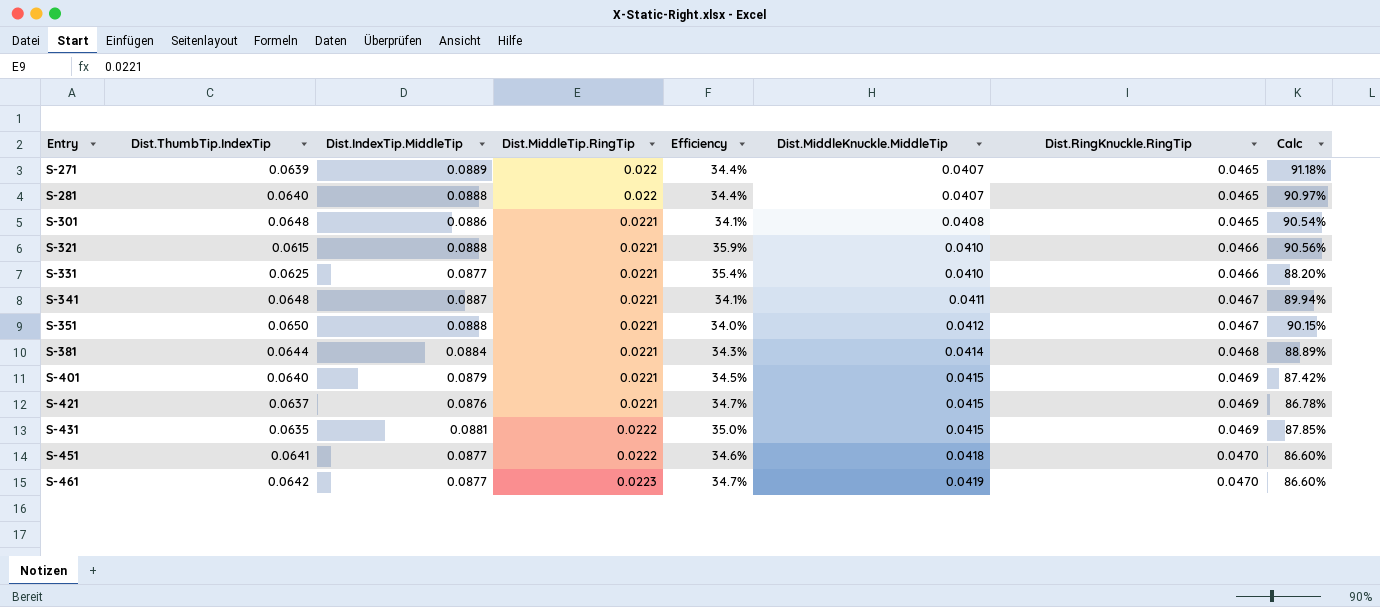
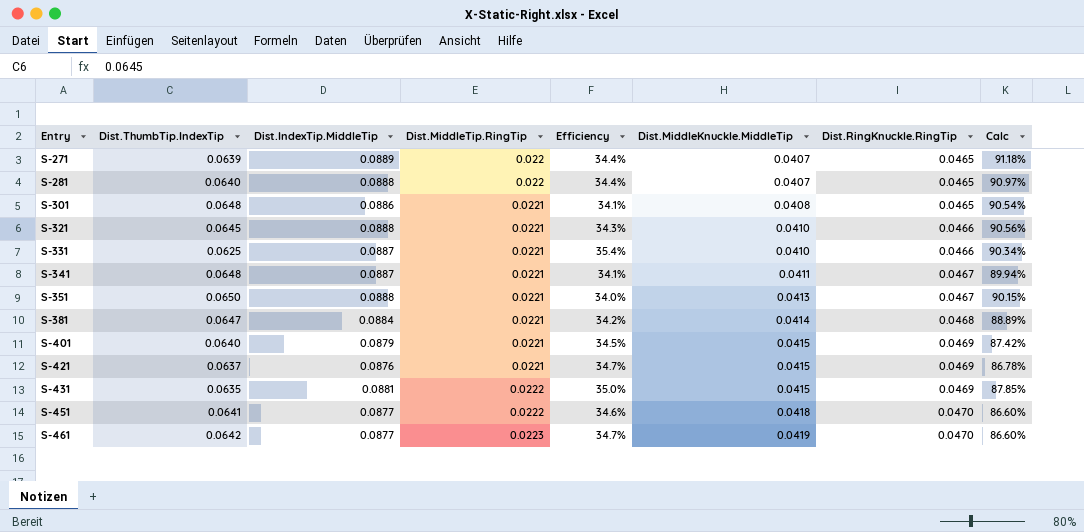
S-321 | Dist.ThumbTip.IndexTip: 0.0615 -> 0.0645
S-321 | Efficiency: 35.9% -> 34.3%
S-331 | Dist.IndexTip.MiddleTip: 0.0877 -> 0.0887
S-331 | Calc: 88.20% -> 90.34%
S-351 | Dist.MiddleKnuckle.MiddleTip: 0.0412 -> 0.0413
S-381 | Dist.ThumbTip.IndexTip: 0.0644 -> 0.0647
S-381 | Efficiency: 34.3% -> 34.2%

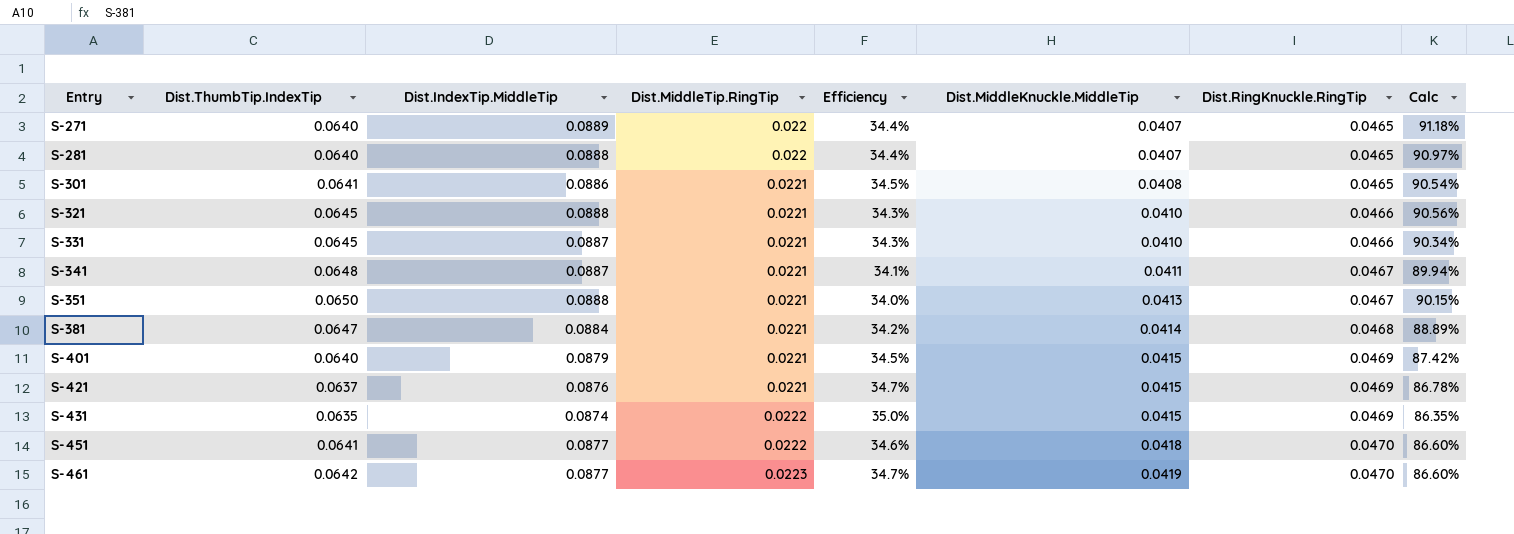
S-271 | Dist.ThumbTip.IndexTip: 0.0639 -> 0.0640
S-301 | Dist.ThumbTip.IndexTip: 0.0648 -> 0.0641
S-301 | Efficiency: 34.1% -> 34.5%
S-331 | Dist.ThumbTip.IndexTip: 0.0625 -> 0.0645
S-331 | Efficiency: 35.4% -> 34.3%
S-431 | Dist.IndexTip.MiddleTip: 0.0881 -> 0.0874
S-431 | Calc: 87.85% -> 86.35%

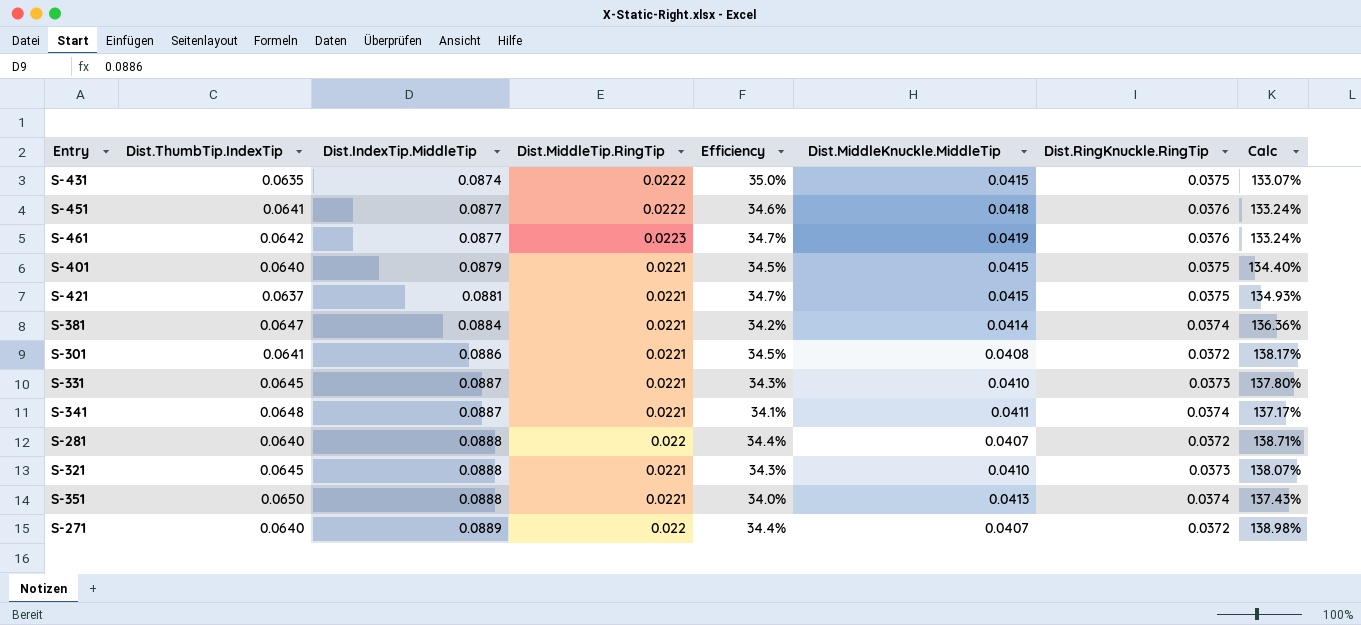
row order: Entry ascending -> Dist.IndexTip.MiddleTip ascending
S-431 | Dist.RingKnuckle.RingTip: 0.0469 -> 0.0375
S-431 | Calc: 86.35% -> 133.07%
S-451 | Dist.RingKnuckle.RingTip: 0.0470 -> 0.0376
S-451 | Calc: 86.60% -> 133.24%
S-461 | Dist.RingKnuckle.RingTip: 0.0470 -> 0.0376
S-461 | Calc: 86.60% -> 133.24%
S-401 | Dist.RingKnuckle.RingTip: 0.0469 -> 0.0375
S-401 | Calc: 87.42% -> 134.40%
S-421 | Dist.IndexTip.MiddleTip: 0.0876 -> 0.0881
S-421 | Dist.RingKnuckle.RingTip: 0.0469 -> 0.0375
S-421 | Calc: 86.78% -> 134.93%
S-381 | Dist.RingKnuckle.RingTip: 0.0468 -> 0.0374
S-381 | Calc: 88.89% -> 136.36%
S-301 | Dist.RingKnuckle.RingTip: 0.0465 -> 0.0372
S-301 | Calc: 90.54% -> 138.17%
S-331 | Dist.RingKnuckle.RingTip: 0.0466 -> 0.0373
S-331 | Calc: 90.34% -> 137.80%
S-341 | Dist.RingKnuckle.RingTip: 0.0467 -> 0.0374
S-341 | Calc: 89.94% -> 137.17%
S-281 | Dist.RingKnuckle.RingTip: 0.0465 -> 0.0372
S-281 | Calc: 90.97% -> 138.71%
S-321 | Dist.RingKnuckle.RingTip: 0.0466 -> 0.0373
S-321 | Calc: 90.56% -> 138.07%
S-351 | Dist.RingKnuckle.RingTip: 0.0467 -> 0.0374
S-351 | Calc: 90.15% -> 137.43%
S-271 | Dist.RingKnuckle.RingTip: 0.0465 -> 0.0372
S-271 | Calc: 91.18% -> 138.98%

